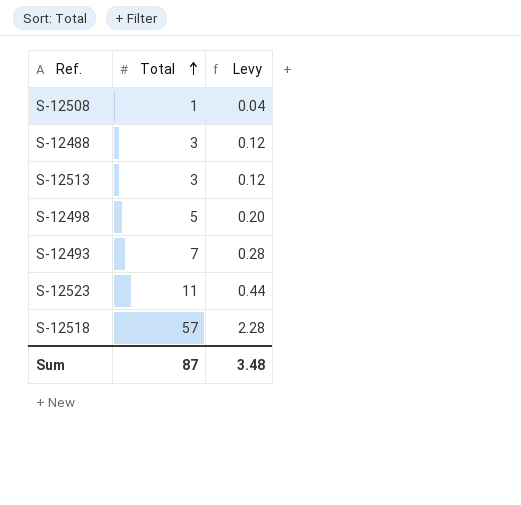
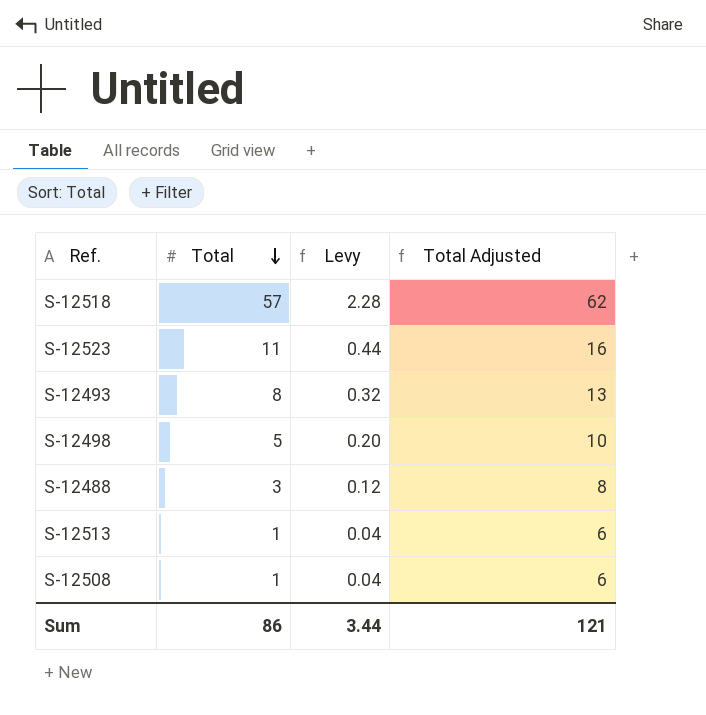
row order: Total ascending -> Total descending
column Total Adjusted | formula: none -> [Total] + 5
S-12493 | Total: 7 -> 8
S-12493 | Levy: 0.28 -> 0.32
S-12513 | Total: 3 -> 1
S-12513 | Levy: 0.12 -> 0.04
Sum | Total: 87 -> 86
Sum | Levy: 3.48 -> 3.44

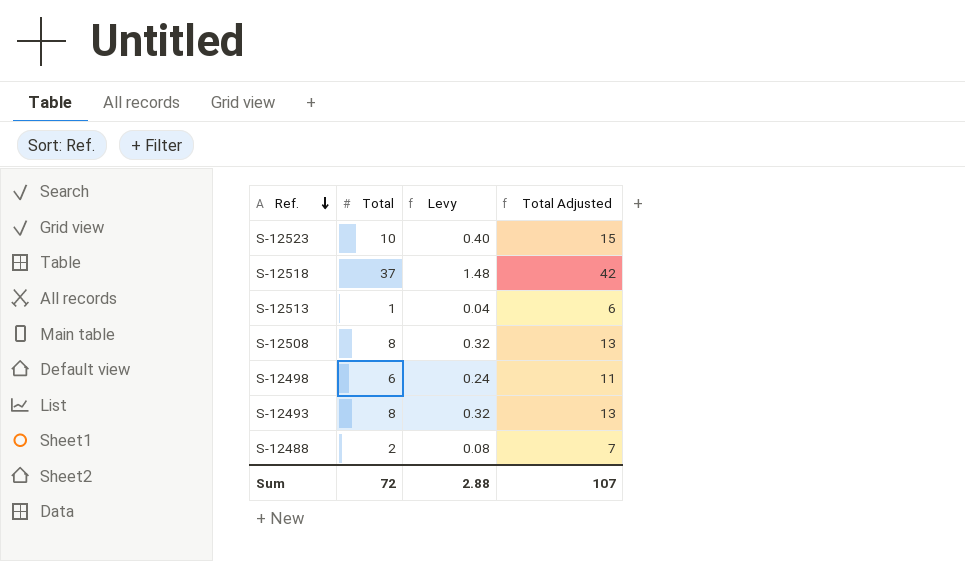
row order: Total descending -> Ref. descending
S-12523 | Total: 11 -> 10
S-12523 | Levy: 0.44 -> 0.40
S-12523 | Total Adjusted: 16 -> 15
S-12518 | Total: 57 -> 37
S-12518 | Levy: 2.28 -> 1.48
S-12518 | Total Adjusted: 62 -> 42
S-12508 | Total: 1 -> 8
S-12508 | Levy: 0.04 -> 0.32
S-12508 | Total Adjusted: 6 -> 13
S-12498 | Total: 5 -> 6
S-12498 | Levy: 0.20 -> 0.24
S-12498 | Total Adjusted: 10 -> 11
S-12488 | Total: 3 -> 2
S-12488 | Levy: 0.12 -> 0.08
S-12488 | Total Adjusted: 8 -> 7
Sum | Total: 86 -> 72
Sum | Levy: 3.44 -> 2.88
Sum | Total Adjusted: 121 -> 107

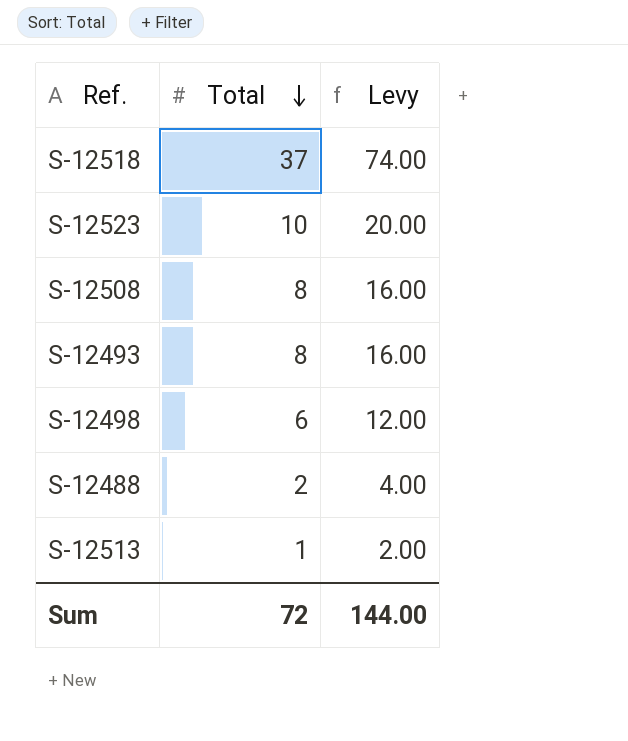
row order: Ref. descending -> Total descending
column Total Adjusted | formula: [Total] + 5 -> none
column Levy | formula: [Total] * 0.04 -> [Total] * 2
Sum | Levy: 2.88 -> 144.00

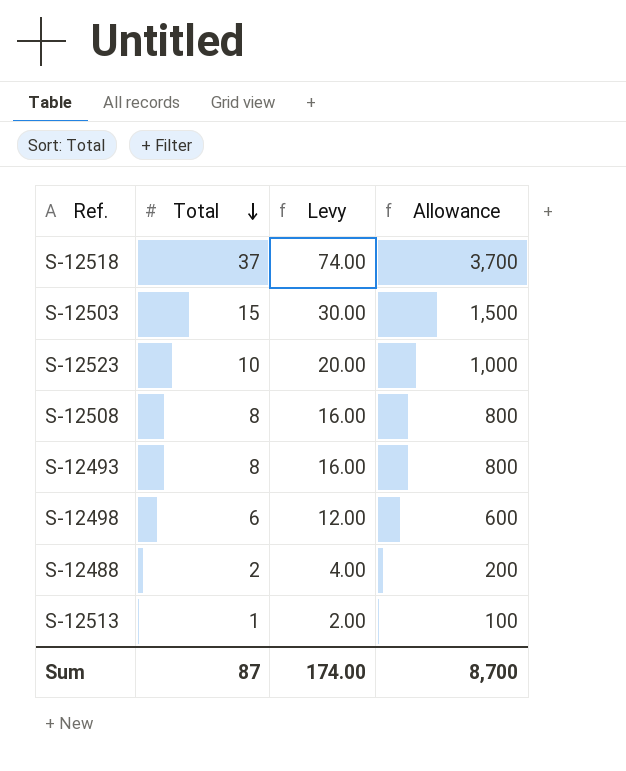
column Allowance | formula: none -> [Total] * 100
row S-12503: none -> 15 | 30.00 | 1,500
Sum | Total: 72 -> 87
Sum | Levy: 144.00 -> 174.00

